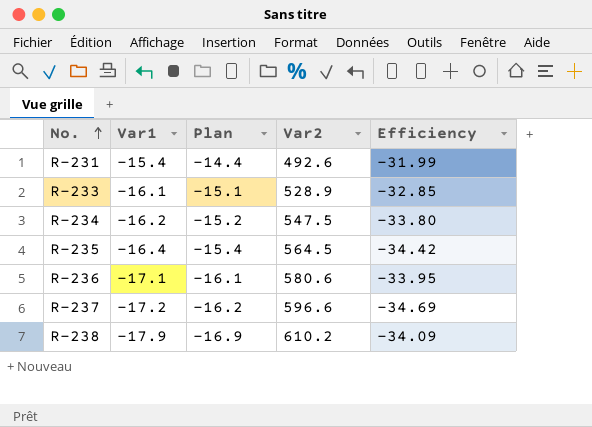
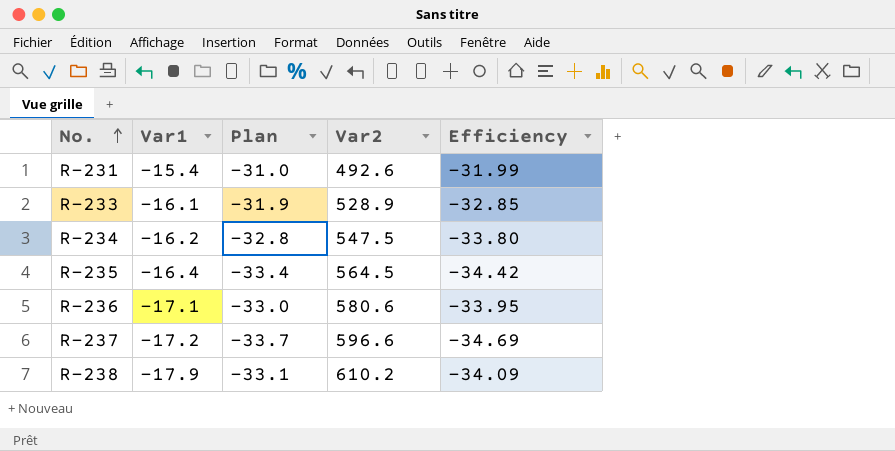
column Plan | formula: [Var1] + 1 -> [Efficiency] + 1

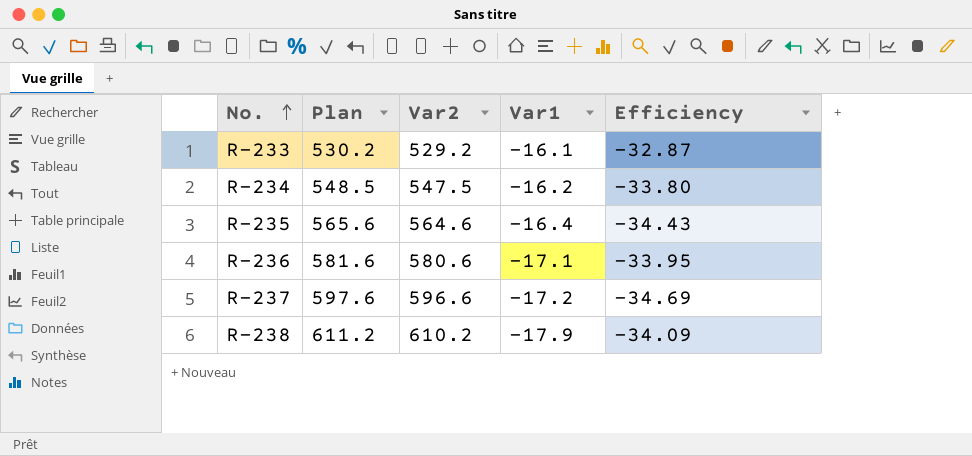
column Plan | formula: [Efficiency] + 1 -> [Var2] + 1
column Var1 | position: 2 -> 4
row R-231: -15.4 | -31.0 | 492.6 | -31.99 -> none
R-233 | Var2: 528.9 -> 529.2
R-233 | Efficiency: -32.85 -> -32.87
R-235 | Var2: 564.5 -> 564.6
R-235 | Efficiency: -34.42 -> -34.43

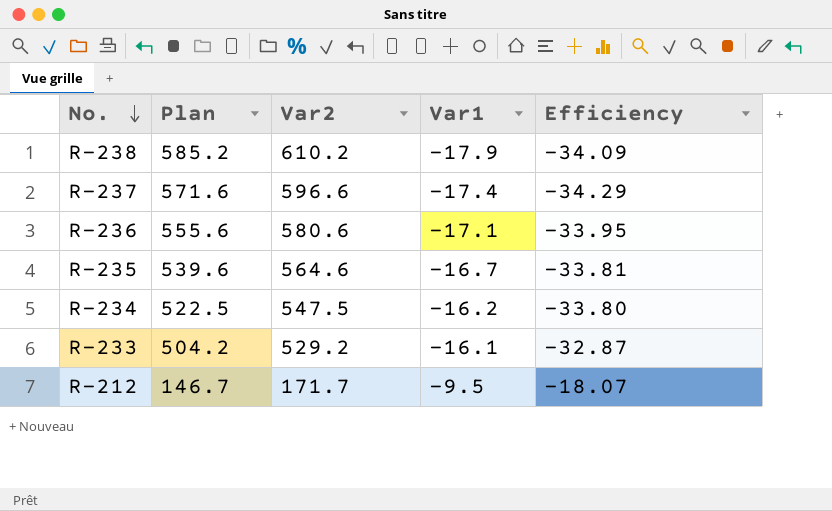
row order: No. ascending -> No. descending
column Plan | formula: [Var2] + 1 -> [Var2] - 25
R-237 | Var1: -17.2 -> -17.4
R-237 | Efficiency: -34.69 -> -34.29
R-235 | Var1: -16.4 -> -16.7
R-235 | Efficiency: -34.43 -> -33.81
row R-212: none -> 146.7 | 171.7 | -9.5 | -18.07

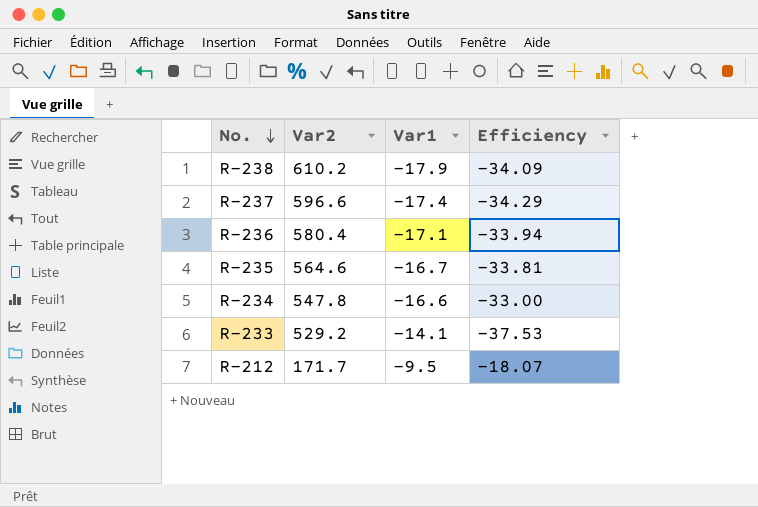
column Plan | formula: [Var2] - 25 -> none
R-236 | Var2: 580.6 -> 580.4
R-236 | Efficiency: -33.95 -> -33.94
R-234 | Var2: 547.5 -> 547.8
R-234 | Var1: -16.2 -> -16.6
R-234 | Efficiency: -33.80 -> -33.00
R-233 | Var1: -16.1 -> -14.1
R-233 | Efficiency: -32.87 -> -37.53

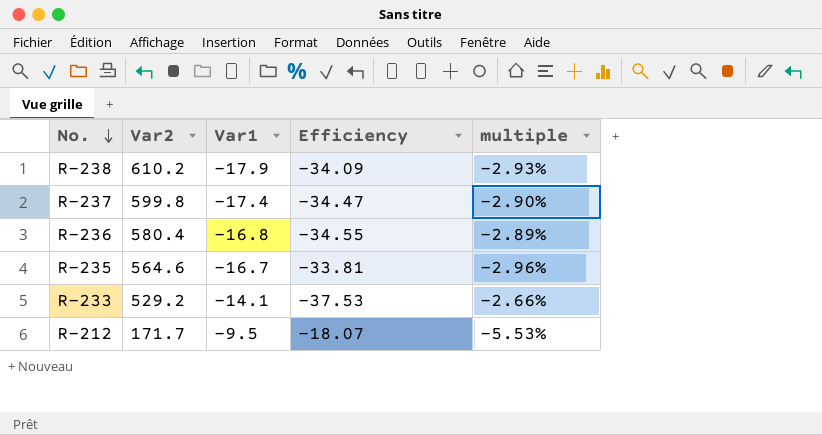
column multiple | formula: none -> [Var1] / [Var2]
row R-234: 547.8 | -16.6 | -33.00 -> none
R-237 | Var2: 596.6 -> 599.8
R-237 | Efficiency: -34.29 -> -34.47
R-236 | Var1: -17.1 -> -16.8
R-236 | Efficiency: -33.94 -> -34.55

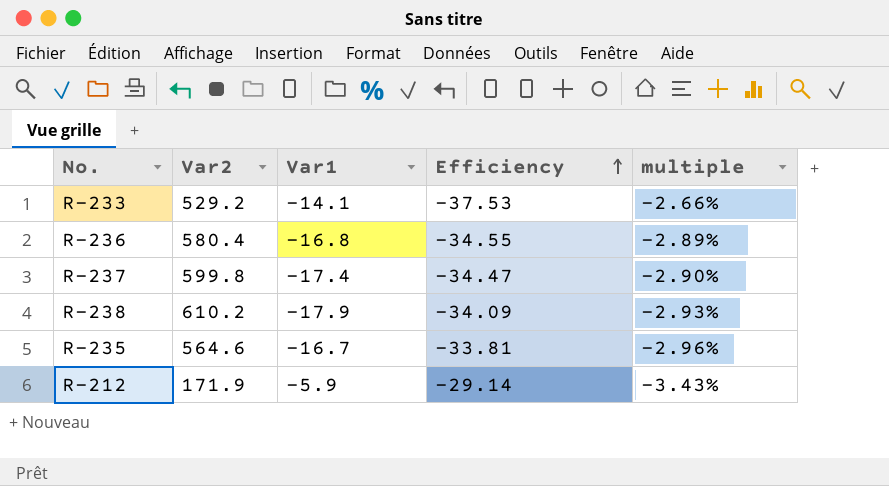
row order: No. descending -> Efficiency ascending
R-212 | Var2: 171.7 -> 171.9
R-212 | Var1: -9.5 -> -5.9
R-212 | Efficiency: -18.07 -> -29.14
R-212 | multiple: -5.53% -> -3.43%

